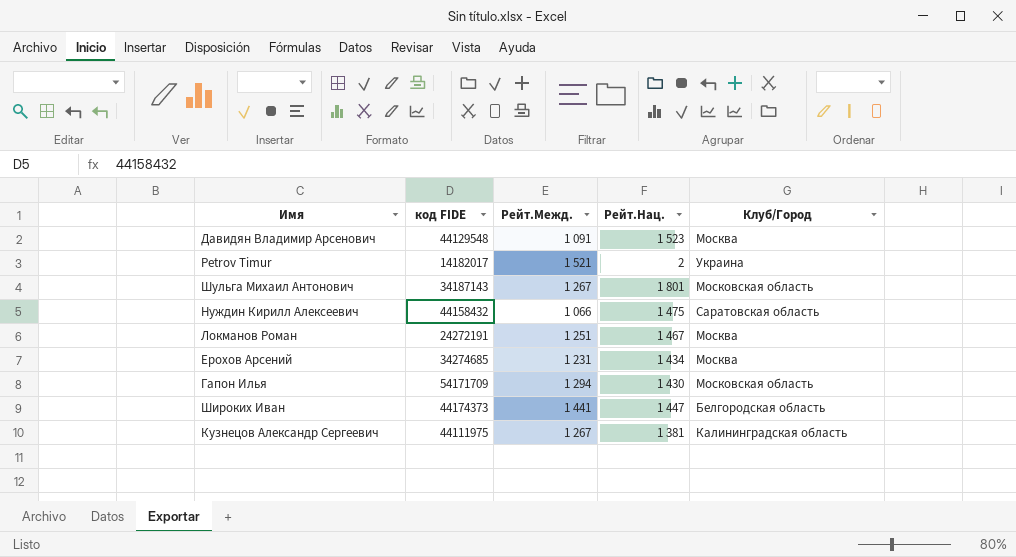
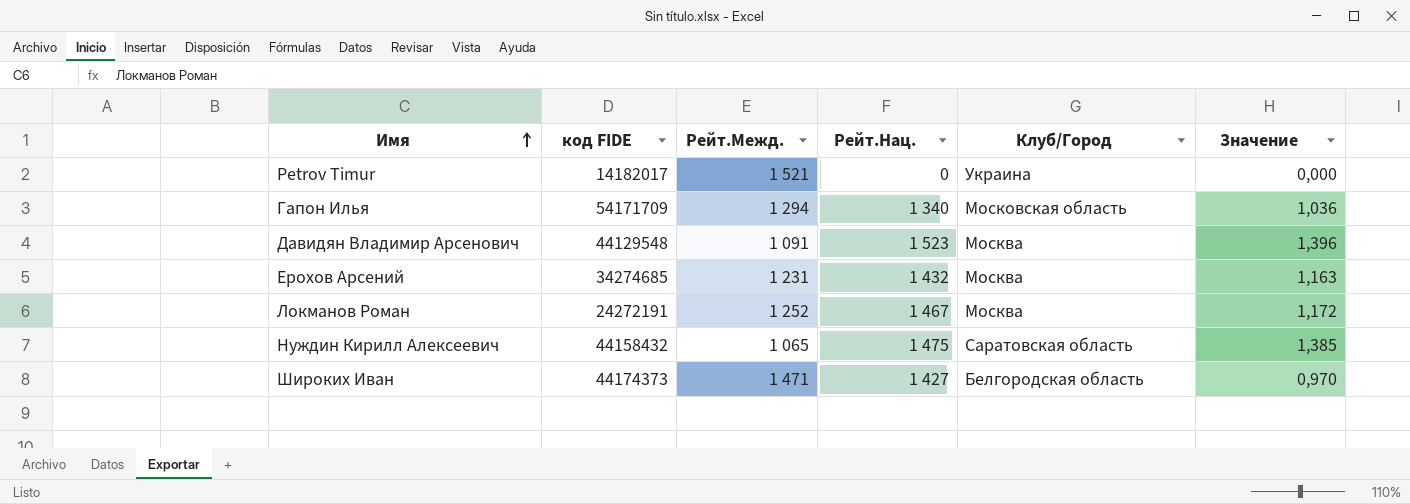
row order: none -> Имя ascending
column Значение | formula: none -> [Рейт.Нац.] / [Рейт.Межд.]
row Шульга Михаил Антонович: 34187143 | 1 267 | 1 801 | Московская область -> none
row Кузнецов Александр Сергеевич: 44111975 | 1 267 | 1 381 | Калининградская область -> none
Petrov Timur | Рейт.Нац.: 2 -> 0
Гапон Илья | Рейт.Нац.: 1 430 -> 1 340
Ерохов Арсений | Рейт.Нац.: 1 434 -> 1 432
Локманов Роман | Рейт.Межд.: 1 251 -> 1 252
Нуждин Кирилл Алексеевич | Рейт.Межд.: 1 066 -> 1 065
Широких Иван | Рейт.Межд.: 1 441 -> 1 471
Широких Иван | Рейт.Нац.: 1 447 -> 1 427

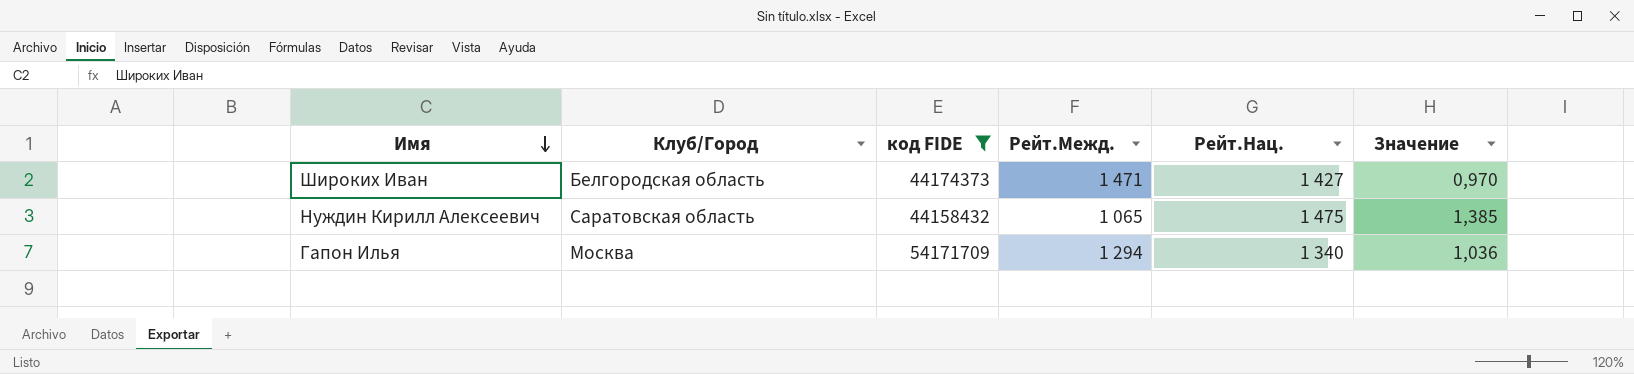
filter: none -> код FIDE >= 44158432
row order: Имя ascending -> Имя descending
column Клуб/Город | position: 5 -> 2
Гапон Илья | Клуб/Город: Московская область -> Москва

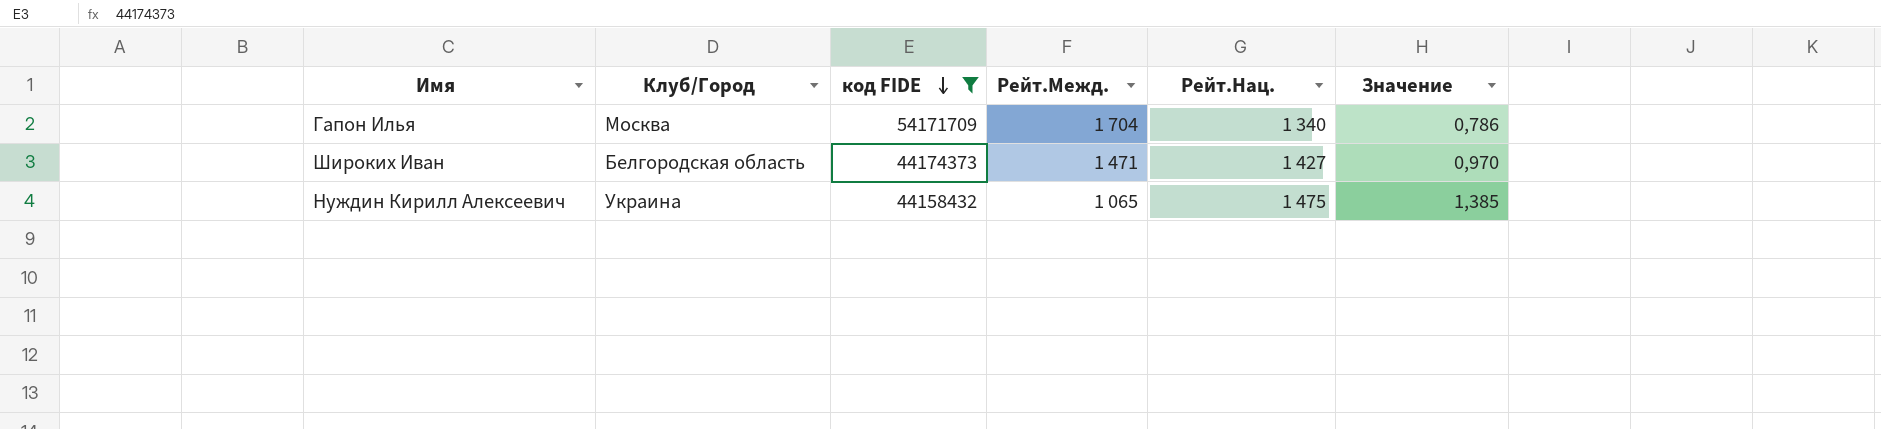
row order: Имя descending -> код FIDE descending
Гапон Илья | Рейт.Межд.: 1 294 -> 1 704
Гапон Илья | Значение: 1,036 -> 0,786
Нуждин Кирилл Алексеевич | Клуб/Город: Саратовская область -> Украина

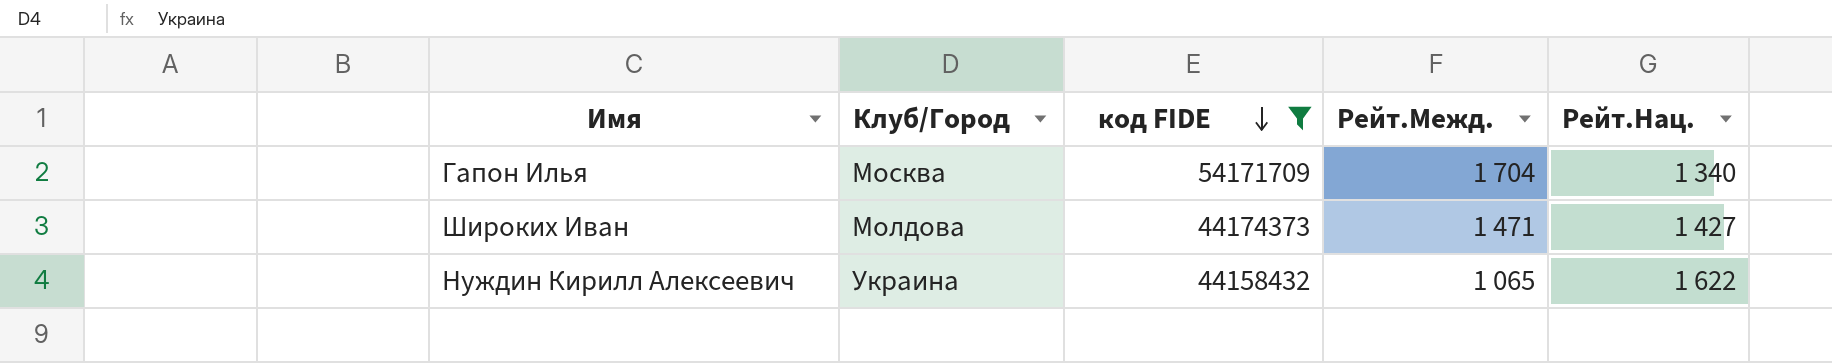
column Значение | formula: [Рейт.Нац.] / [Рейт.Межд.] -> none
Широких Иван | Клуб/Город: Белгородская область -> Молдова
Нуждин Кирилл Алексеевич | Рейт.Нац.: 1 475 -> 1 622

